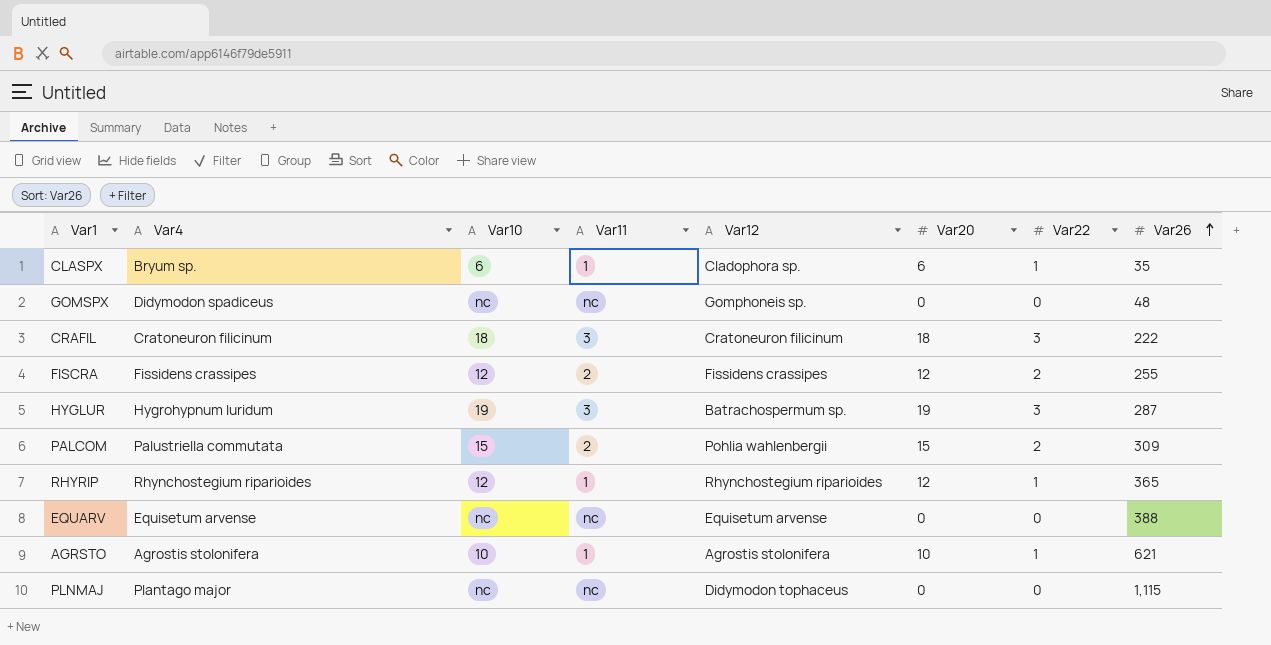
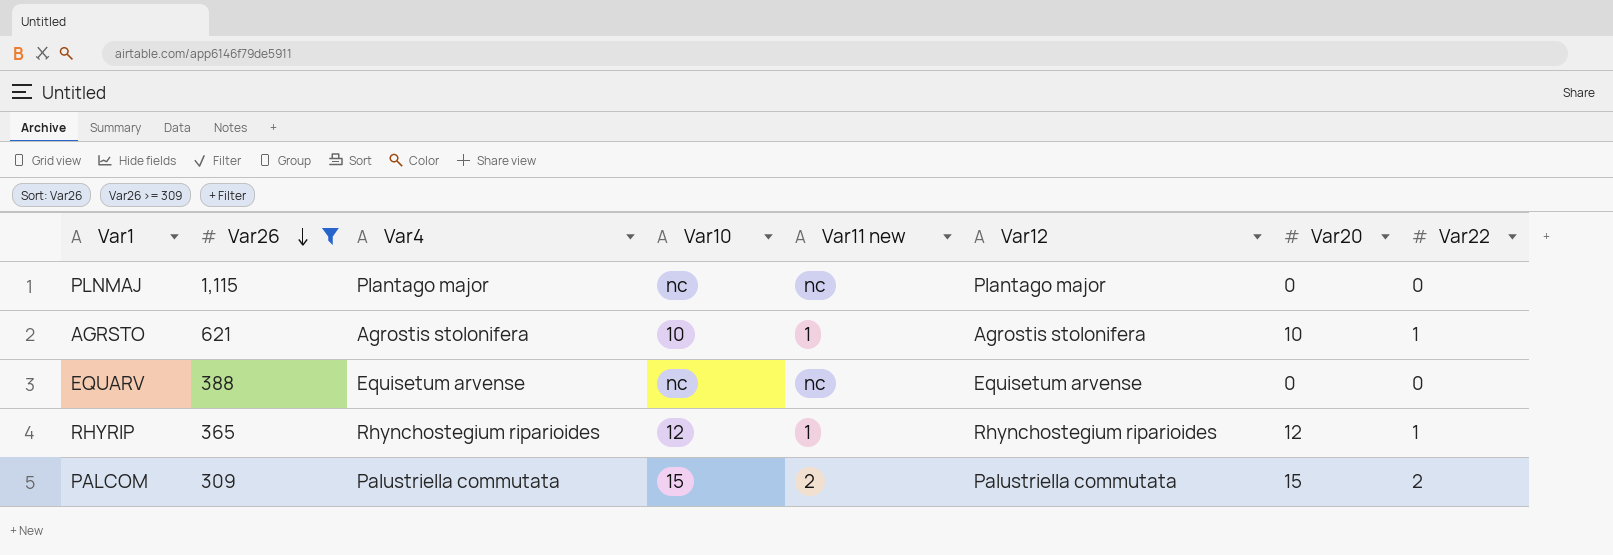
filter: none -> Var26 >= 309
row order: Var26 ascending -> Var26 descending
column Var26 | position: 8 -> 2
column name: Var11 -> Var11 new
PLNMAJ | Var12: Didymodon tophaceus -> Plantago major
PALCOM | Var12: Pohlia wahlenbergii -> Palustriella commutata

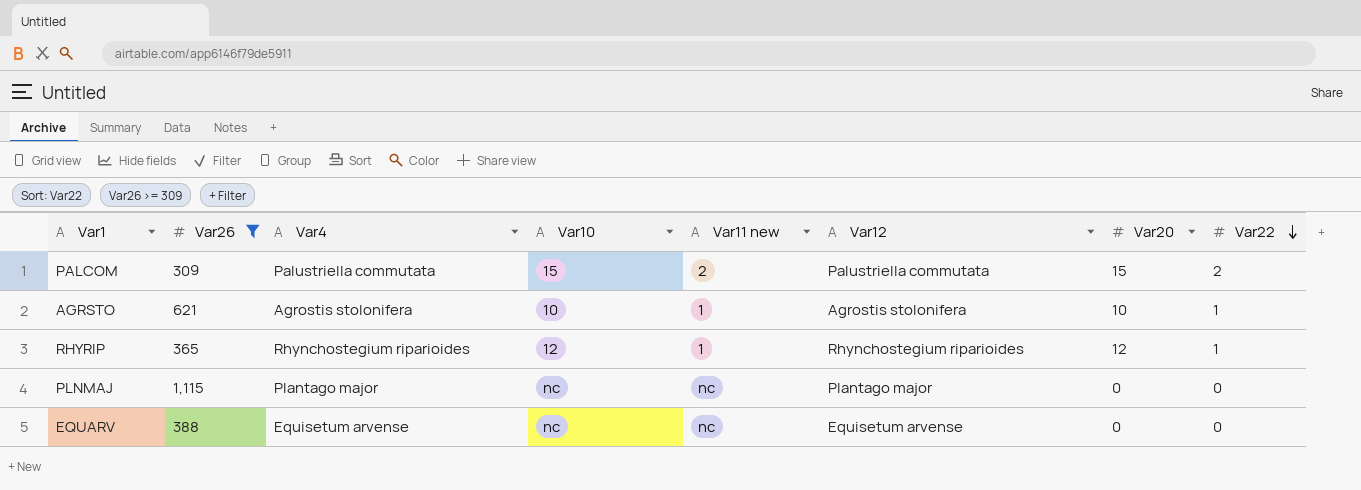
row order: Var26 descending -> Var22 descending

